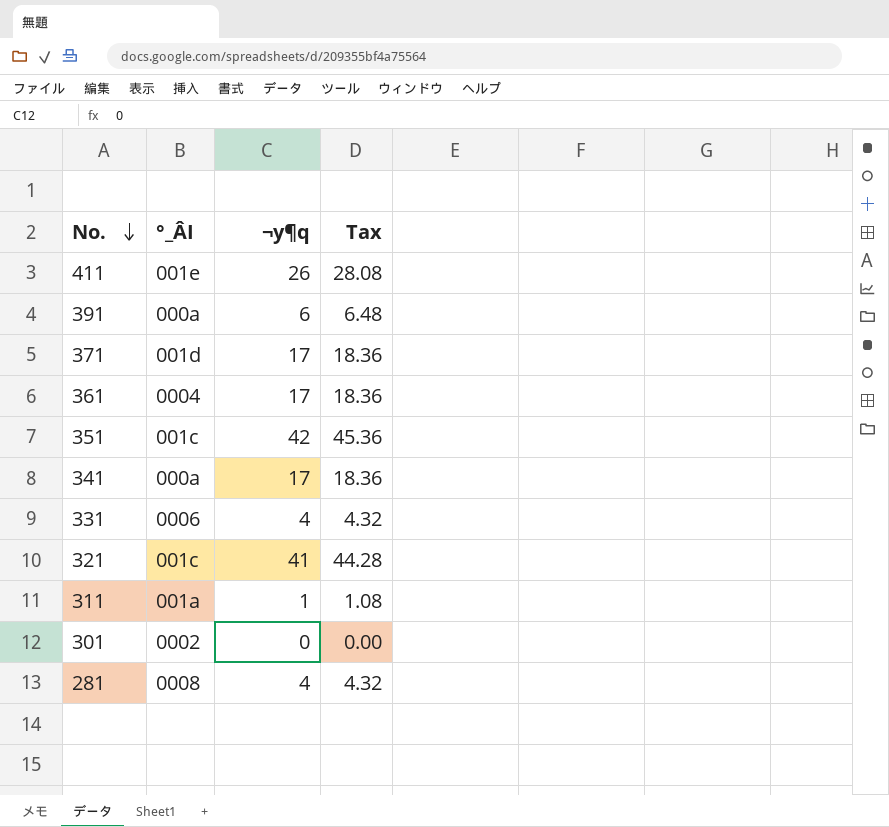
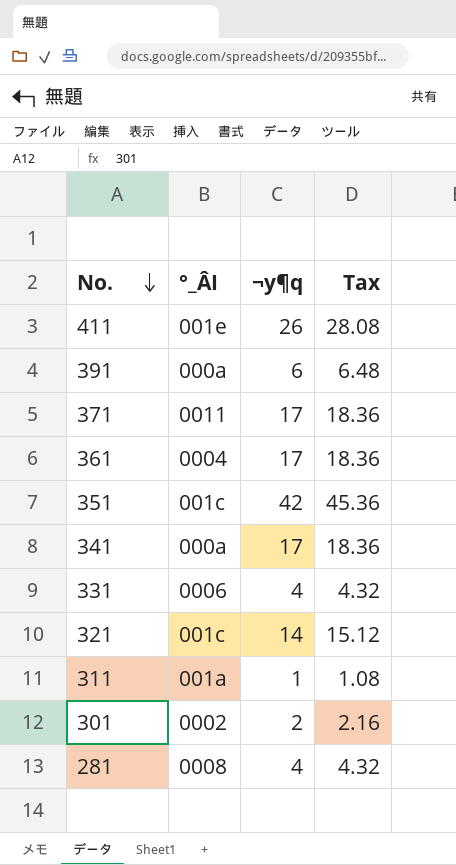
371 | °_ÂI: 001d -> 0011
321 | ¬y¶q: 41 -> 14
321 | Tax: 44.28 -> 15.12
301 | ¬y¶q: 0 -> 2
301 | Tax: 0.00 -> 2.16

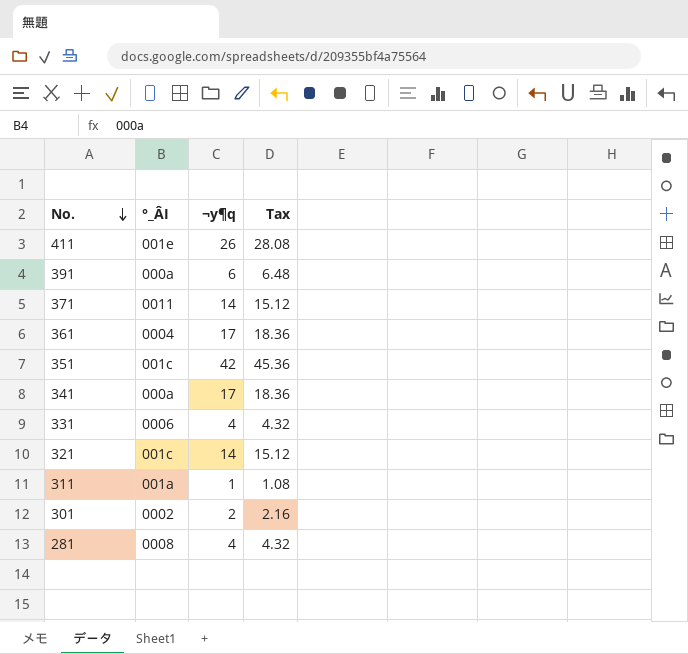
371 | ¬y¶q: 17 -> 14
371 | Tax: 18.36 -> 15.12

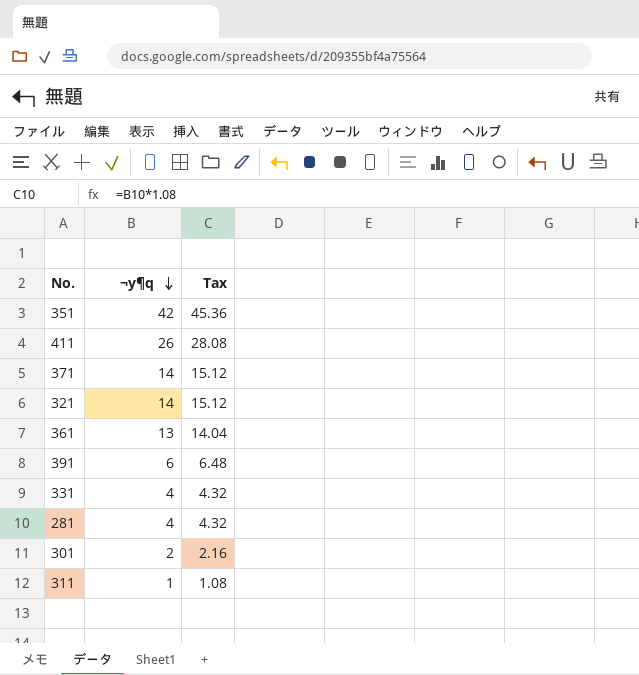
row order: No. descending -> ¬y¶q descending
column °_ÂI | position: 2 -> none
row 341: 000a | 17 | 18.36 -> none
361 | ¬y¶q: 17 -> 13
361 | Tax: 18.36 -> 14.04

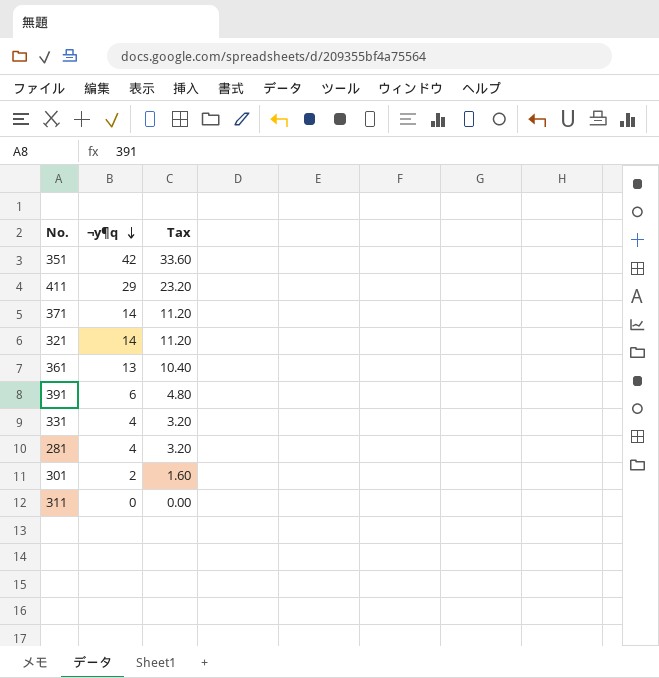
column Tax | formula: [¬y¶q] * 1.08 -> [¬y¶q] * 0.8
411 | ¬y¶q: 26 -> 29
311 | ¬y¶q: 1 -> 0

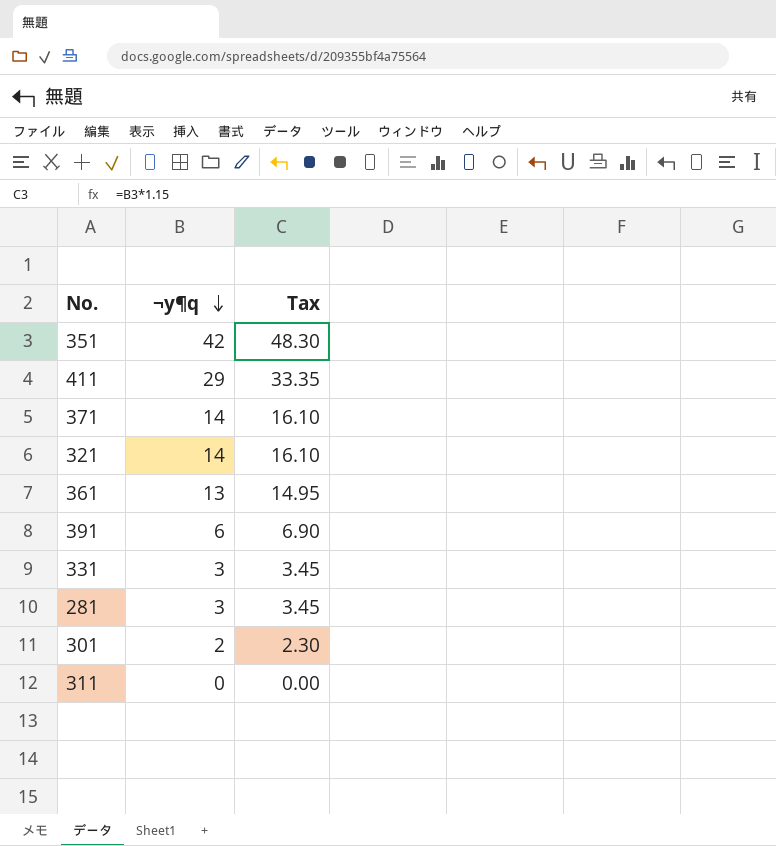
column Tax | formula: [¬y¶q] * 0.8 -> [¬y¶q] * 1.15
331 | ¬y¶q: 4 -> 3
281 | ¬y¶q: 4 -> 3

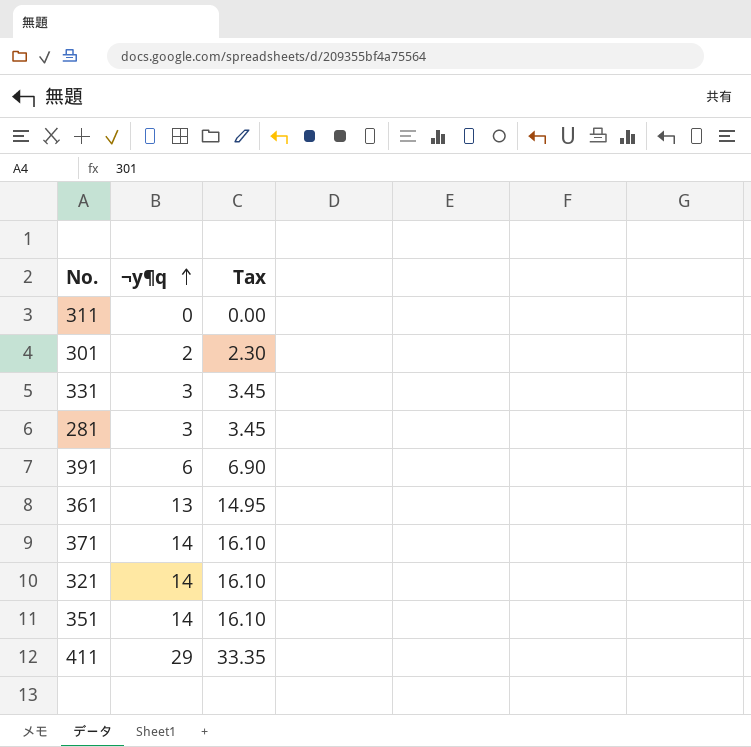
row order: ¬y¶q descending -> ¬y¶q ascending
351 | ¬y¶q: 42 -> 14
351 | Tax: 48.30 -> 16.10

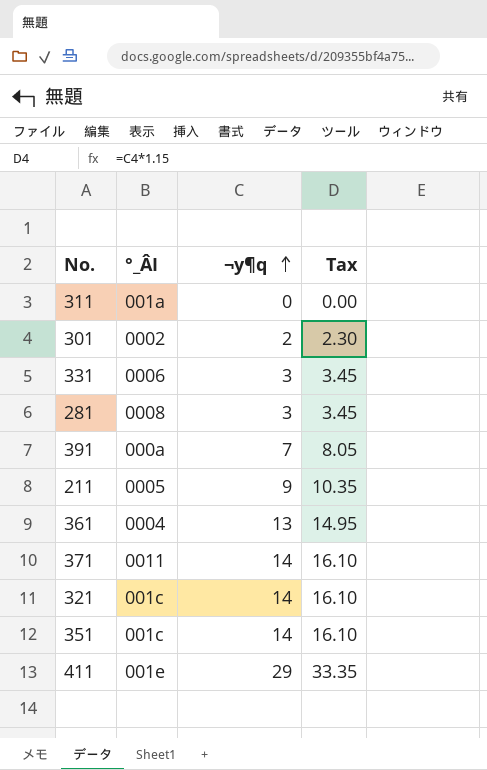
column °_ÂI | position: none -> 2
391 | ¬y¶q: 6 -> 7
391 | Tax: 6.90 -> 8.05
row 211: none -> 0005 | 9 | 10.35

